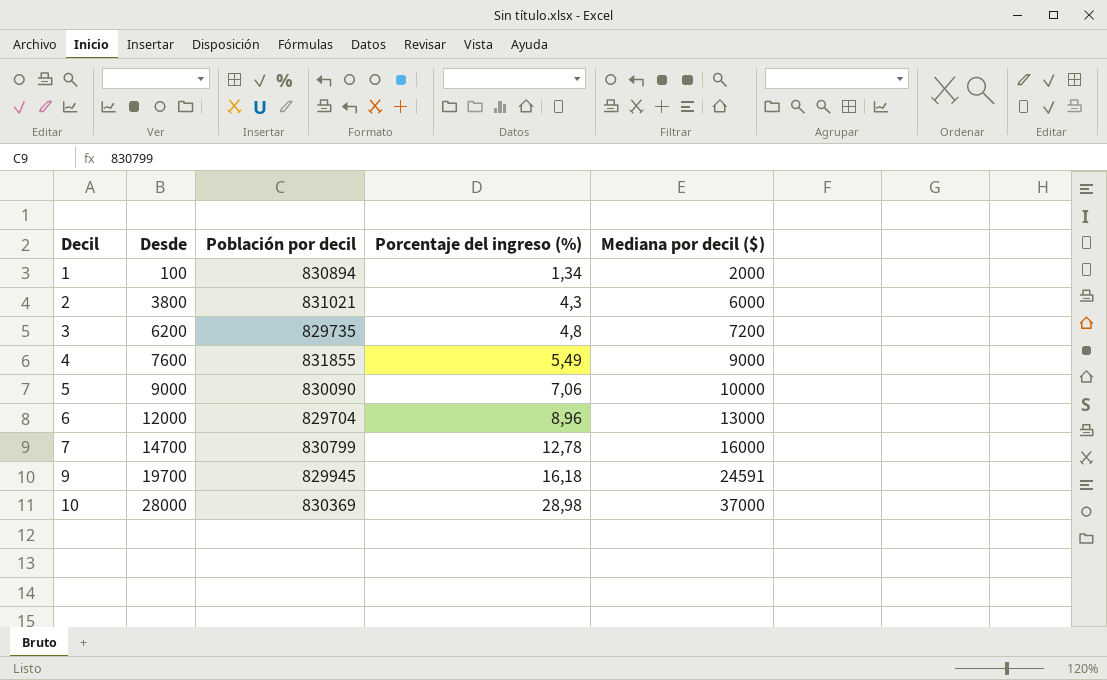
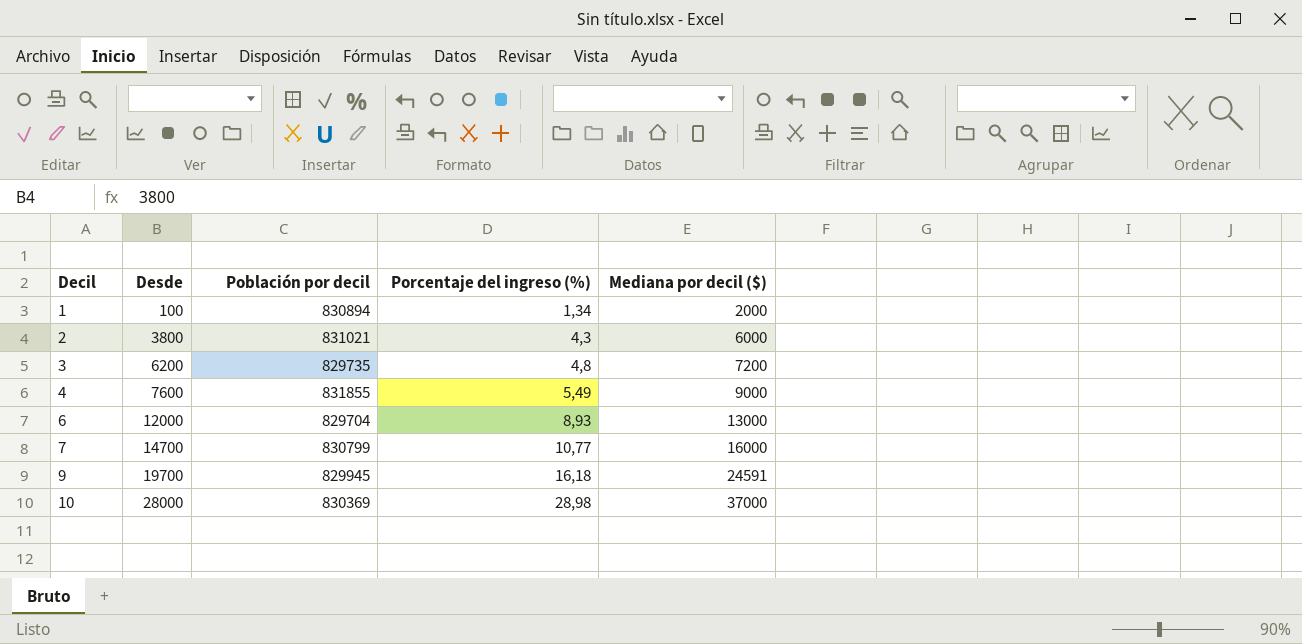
row 5: 9000 | 830090 | 7,06 | 10000 -> none
6 | Porcentaje del ingreso (%): 8,96 -> 8,93
7 | Porcentaje del ingreso (%): 12,78 -> 10,77

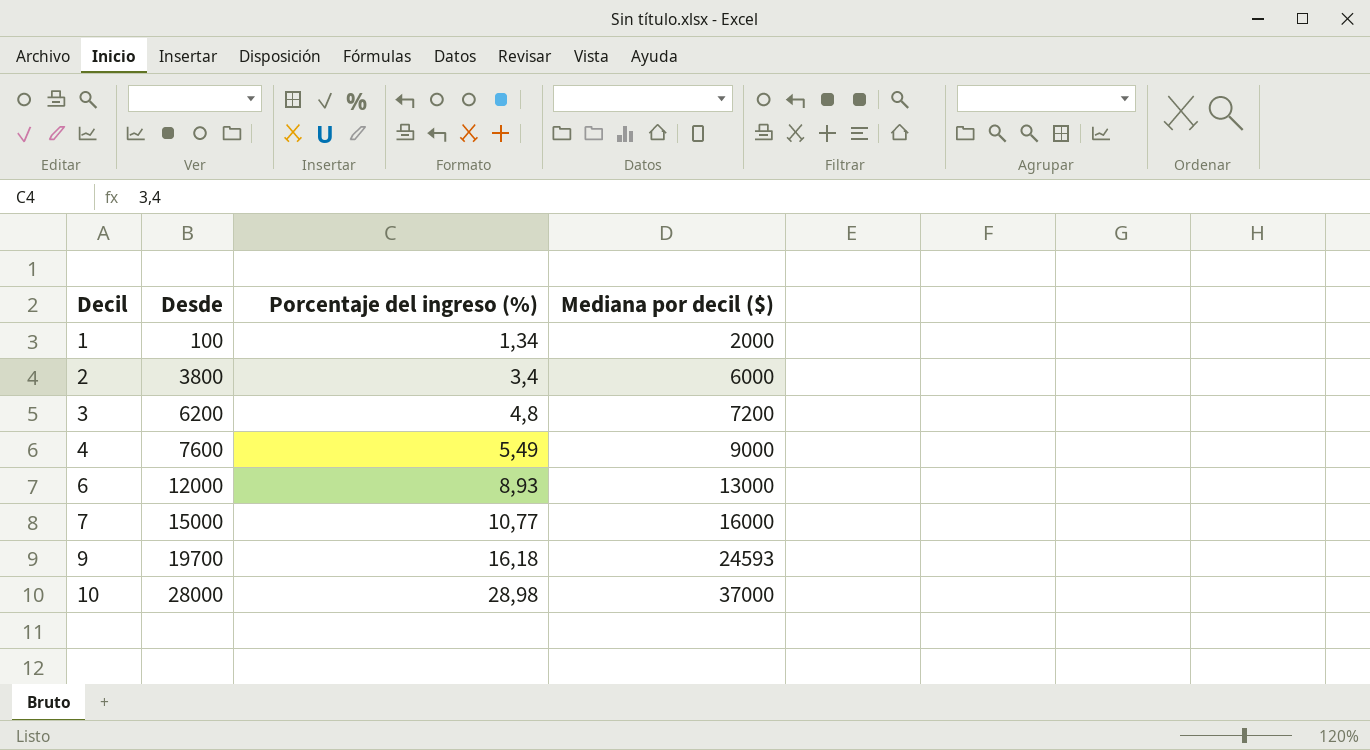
column Población por decil | position: 3 -> none
2 | Porcentaje del ingreso (%): 4,3 -> 3,4
7 | Desde: 14700 -> 15000
9 | Mediana por decil ($): 24591 -> 24593

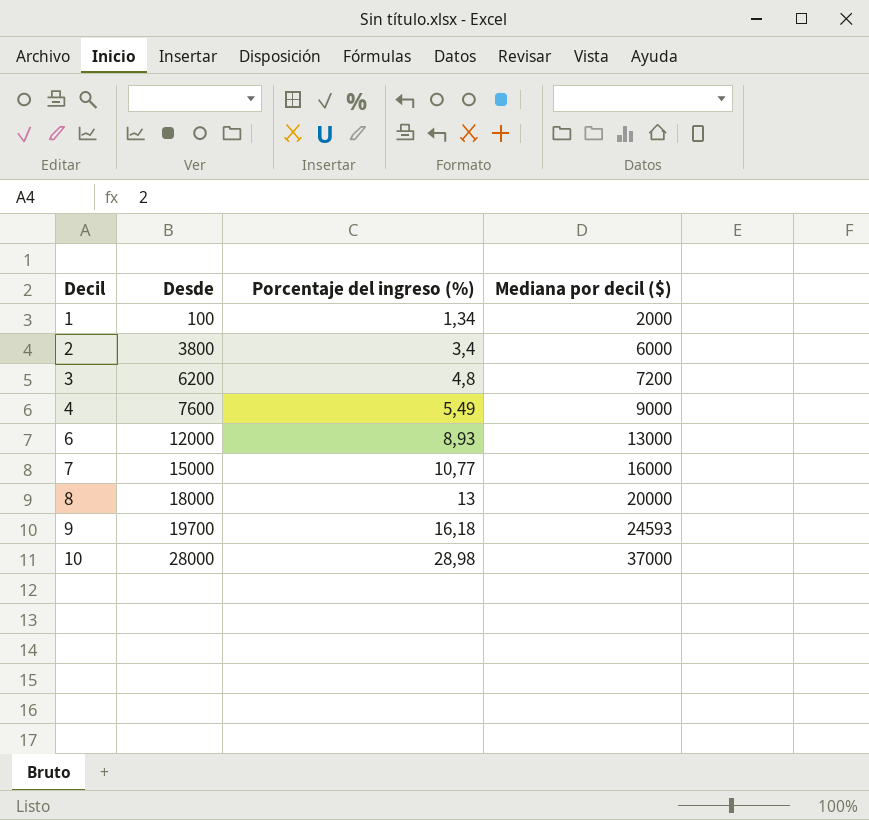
row 8: none -> 18000 | 13 | 20000

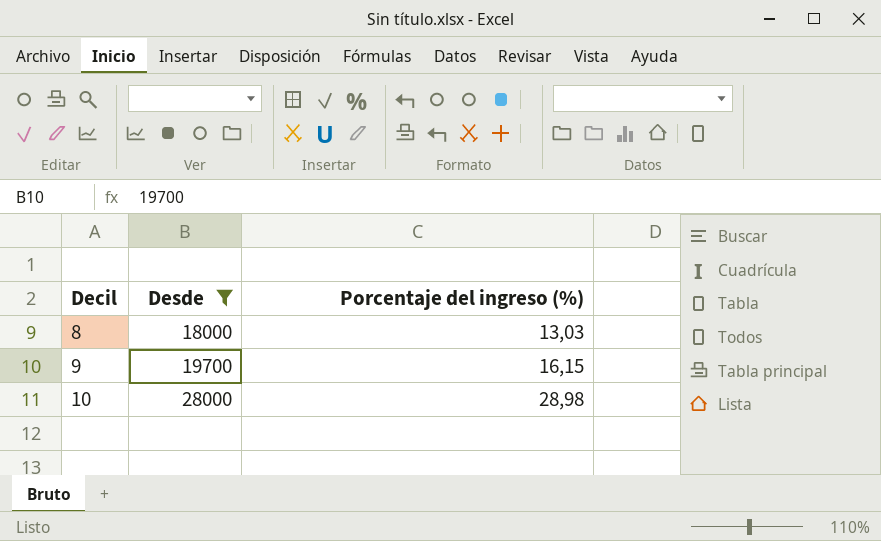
filter: none -> Desde >= 18000
column Mediana por decil ($) | position: 4 -> none
8 | Porcentaje del ingreso (%): 13 -> 13,03
9 | Porcentaje del ingreso (%): 16,18 -> 16,15

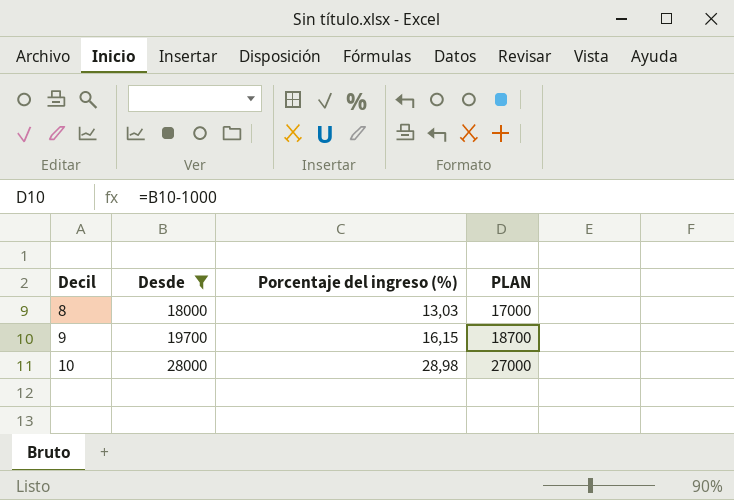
column PLAN | formula: none -> [Desde] - 1000

